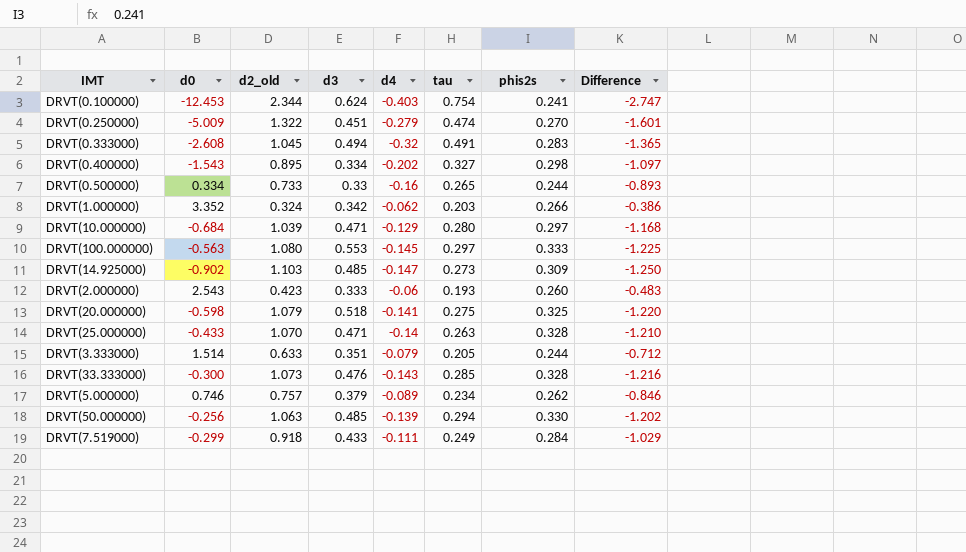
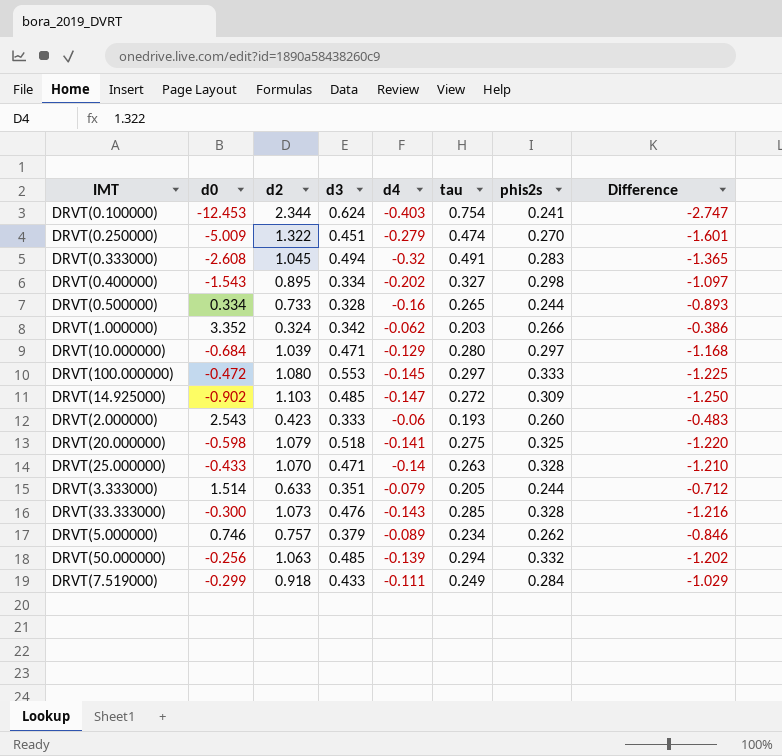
column name: d2_old -> d2
DRVT(0.500000) | d3: 0.33 -> 0.328
DRVT(100.000000) | d0: -0.563 -> -0.472
DRVT(14.925000) | tau: 0.273 -> 0.272
DRVT(50.000000) | phis2s: 0.330 -> 0.332

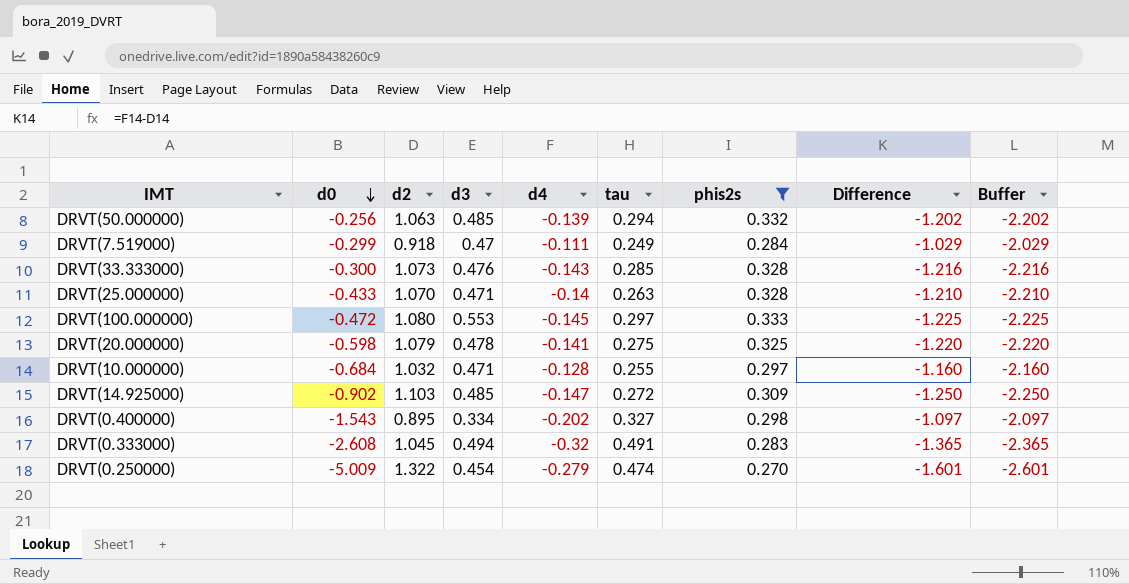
filter: none -> phis2s >= 0.270
row order: none -> d0 descending
column Buffer | formula: none -> [Difference] - 1
DRVT(7.519000) | d3: 0.433 -> 0.47
DRVT(20.000000) | d3: 0.518 -> 0.478
DRVT(10.000000) | d2: 1.039 -> 1.032
DRVT(10.000000) | d4: -0.129 -> -0.128
DRVT(10.000000) | tau: 0.280 -> 0.255
DRVT(10.000000) | Difference: -1.168 -> -1.160
DRVT(0.250000) | d3: 0.451 -> 0.454

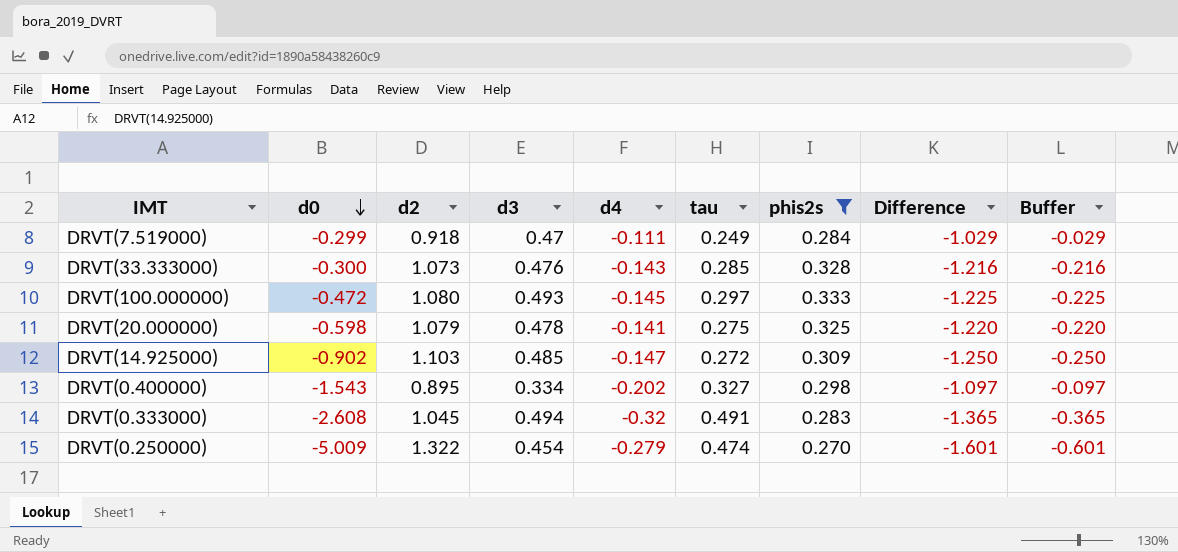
column Buffer | formula: [Difference] - 1 -> [Difference] + 1
row DRVT(50.000000): -0.256 | 1.063 | 0.485 | -0.139 | 0.294 | 0.332 | -1.202 | -2.202 -> none
row DRVT(25.000000): -0.433 | 1.070 | 0.471 | -0.14 | 0.263 | 0.328 | -1.210 | -2.210 -> none
row DRVT(10.000000): -0.684 | 1.032 | 0.471 | -0.128 | 0.255 | 0.297 | -1.160 | -2.160 -> none
DRVT(100.000000) | d3: 0.553 -> 0.493

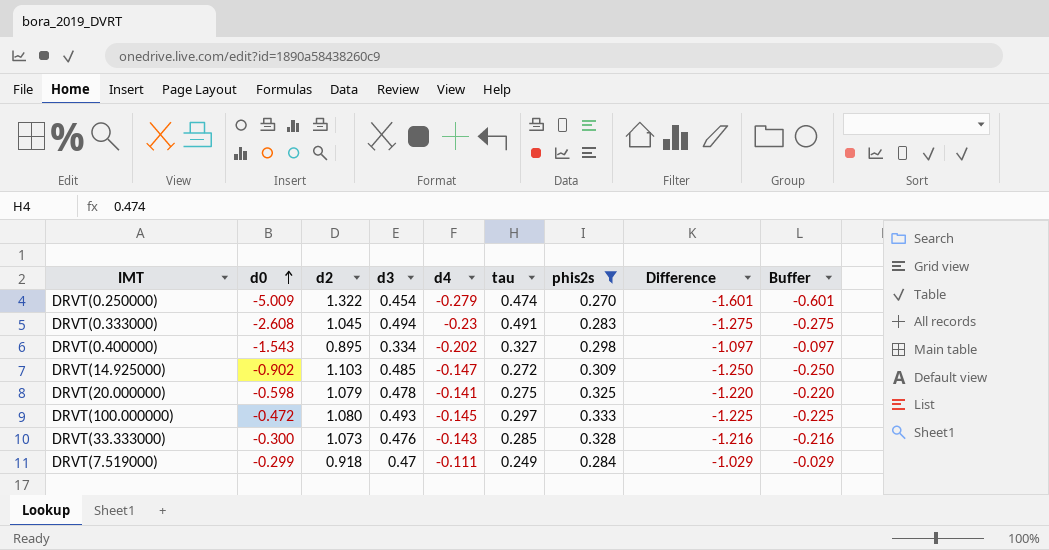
row order: d0 descending -> d0 ascending
DRVT(0.333000) | d4: -0.32 -> -0.23
DRVT(0.333000) | Difference: -1.365 -> -1.275
DRVT(0.333000) | Buffer: -0.365 -> -0.275

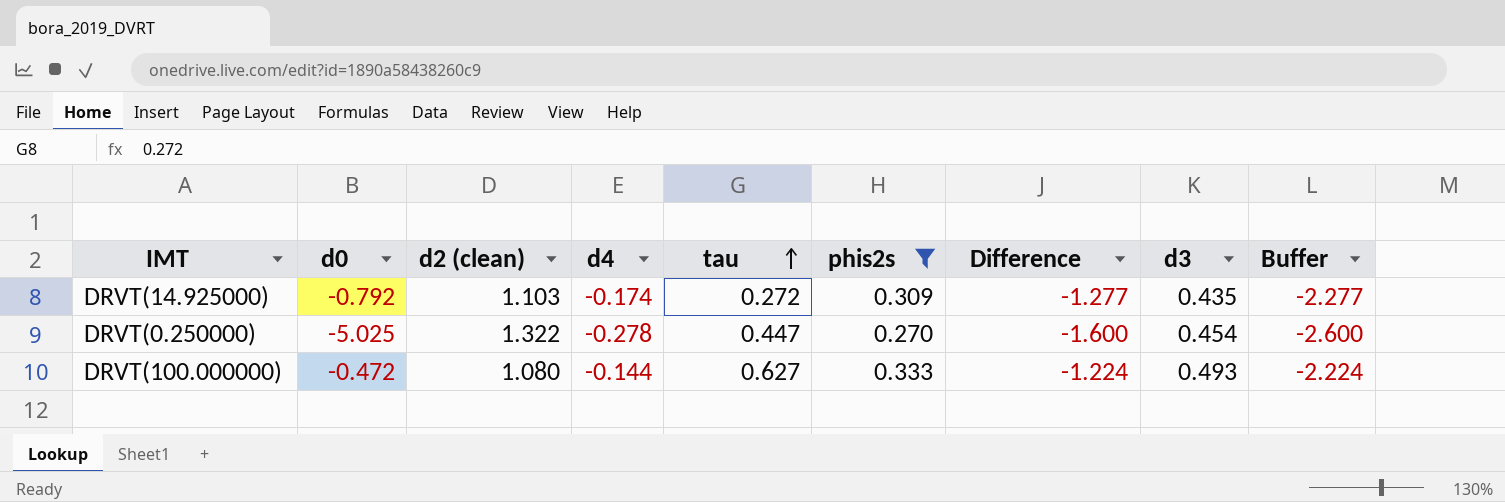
row order: d0 ascending -> tau ascending
column name: d2 -> d2 (clean)
column d3 | position: 4 -> 8
column Buffer | formula: [Difference] + 1 -> [Difference] - 1
row DRVT(0.333000): -2.608 | 1.045 | 0.494 | -0.23 | 0.491 | 0.283 | -1.275 | -0.275 -> none
row DRVT(0.400000): -1.543 | 0.895 | 0.334 | -0.202 | 0.327 | 0.298 | -1.097 | -0.097 -> none
row DRVT(20.000000): -0.598 | 1.079 | 0.478 | -0.141 | 0.275 | 0.325 | -1.220 | -0.220 -> none
row DRVT(33.333000): -0.300 | 1.073 | 0.476 | -0.143 | 0.285 | 0.328 | -1.216 | -0.216 -> none
row DRVT(7.519000): -0.299 | 0.918 | 0.47 | -0.111 | 0.249 | 0.284 | -1.029 | -0.029 -> none
DRVT(14.925000) | d0: -0.902 -> -0.792
DRVT(14.925000) | d4: -0.147 -> -0.174
DRVT(14.925000) | Difference: -1.250 -> -1.277
DRVT(14.925000) | d3: 0.485 -> 0.435
DRVT(0.250000) | d0: -5.009 -> -5.025
DRVT(0.250000) | d4: -0.279 -> -0.278
DRVT(0.250000) | tau: 0.474 -> 0.447
DRVT(0.250000) | Difference: -1.601 -> -1.600
DRVT(100.000000) | d4: -0.145 -> -0.144
DRVT(100.000000) | tau: 0.297 -> 0.627
DRVT(100.000000) | Difference: -1.225 -> -1.224

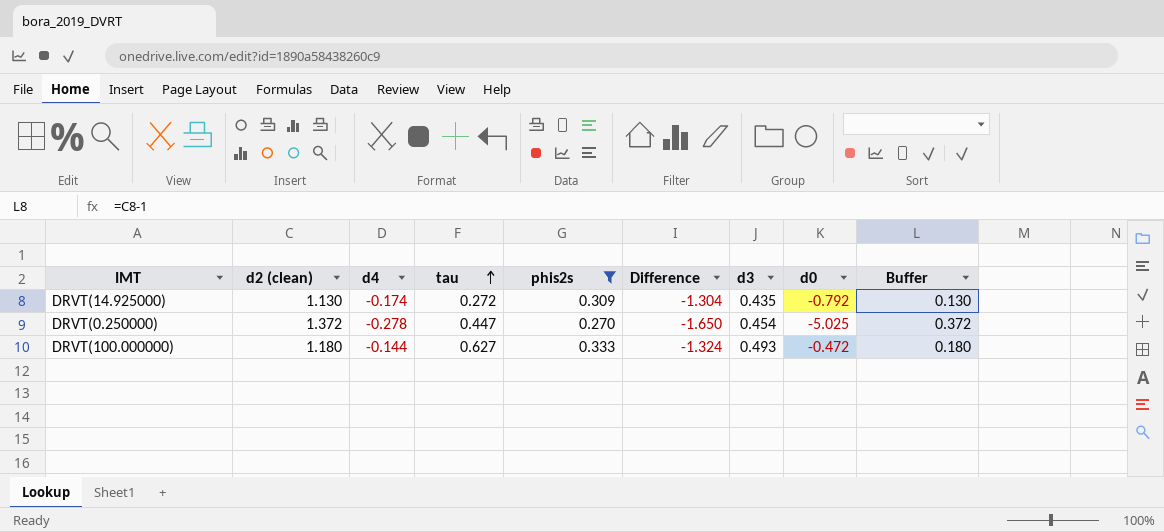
column d0 | position: 2 -> 8
column Buffer | formula: [Difference] - 1 -> [d2 (clean)] - 1
DRVT(14.925000) | d2 (clean): 1.103 -> 1.130
DRVT(14.925000) | Difference: -1.277 -> -1.304
DRVT(0.250000) | d2 (clean): 1.322 -> 1.372
DRVT(0.250000) | Difference: -1.600 -> -1.650
DRVT(100.000000) | d2 (clean): 1.080 -> 1.180
DRVT(100.000000) | Difference: -1.224 -> -1.324

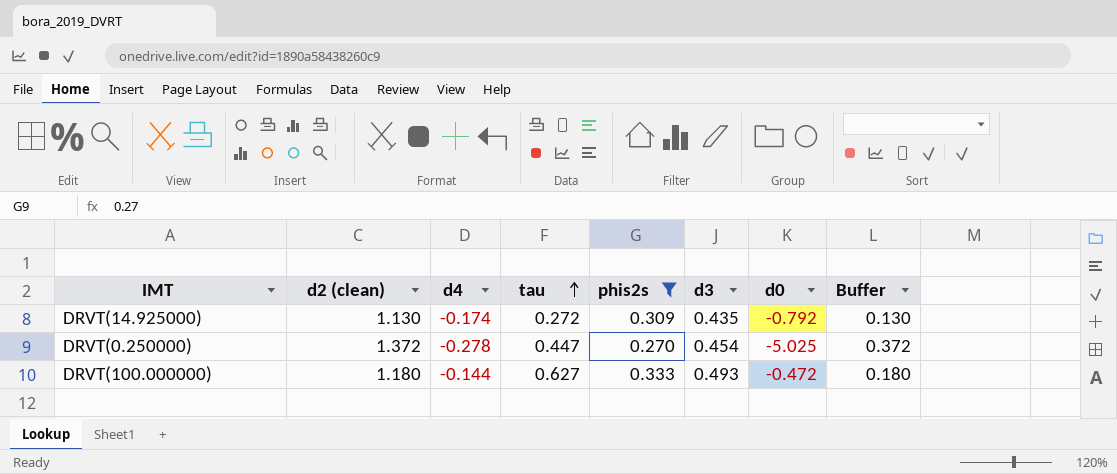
column Difference | formula: [d4] - [d2 (clean)] -> none

